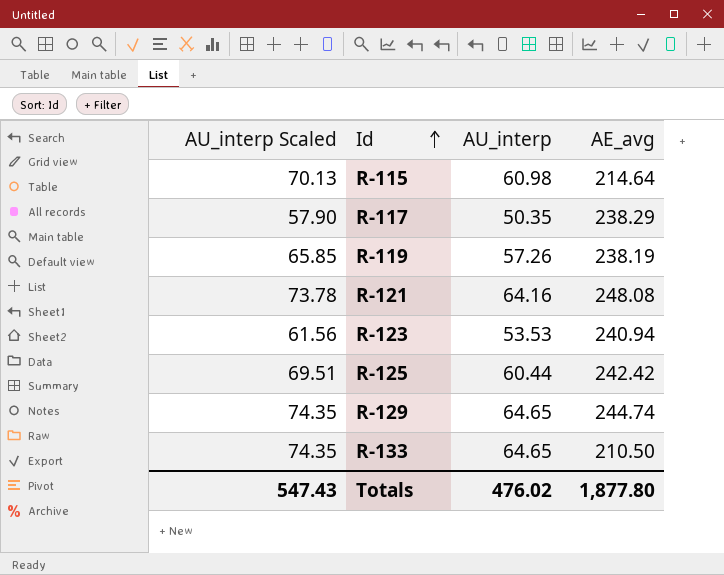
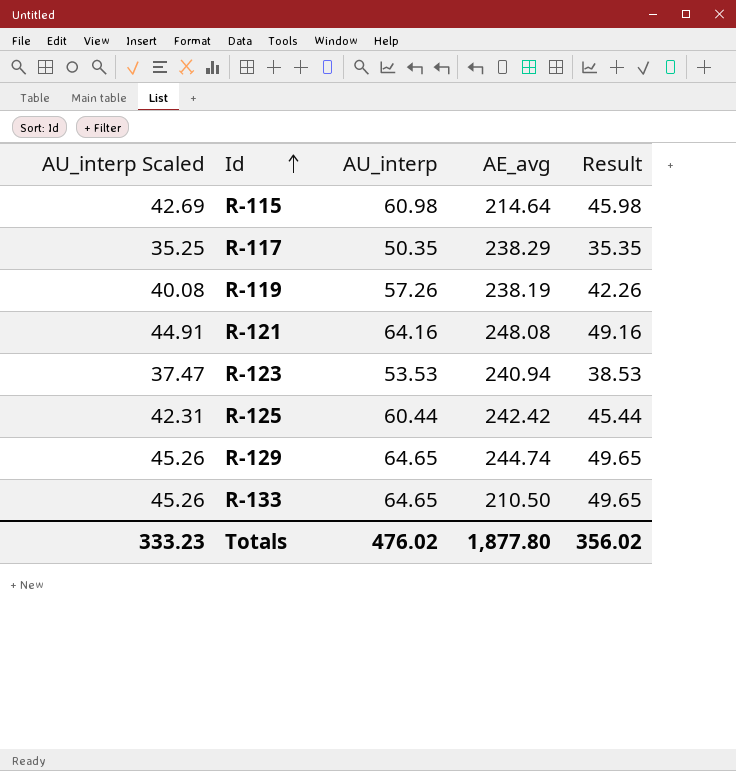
column AU_interp Scaled | formula: [AU_interp] * 1.15 -> [AU_interp] * 0.7
column Result | formula: none -> [AU_interp] - 15
Totals | AU_interp Scaled: 547.43 -> 333.23

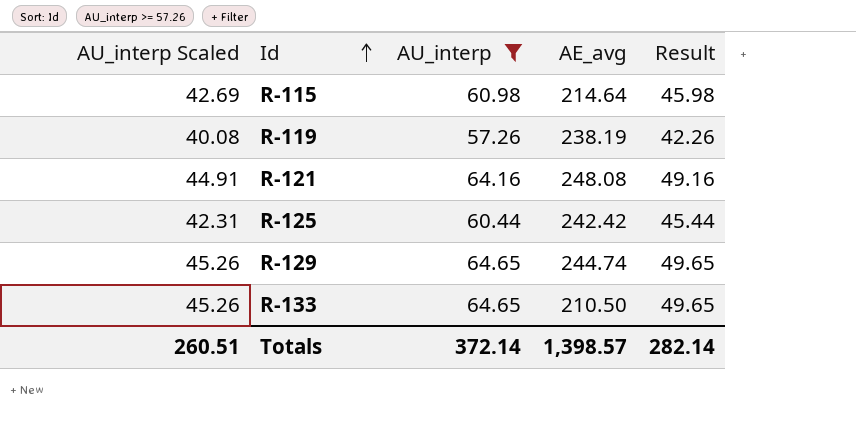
filter: none -> AU_interp >= 57.26
Totals | AU_interp Scaled: 333.23 -> 260.51
Totals | AU_interp: 476.02 -> 372.14
Totals | AE_avg: 1,877.80 -> 1,398.57
Totals | Result: 356.02 -> 282.14

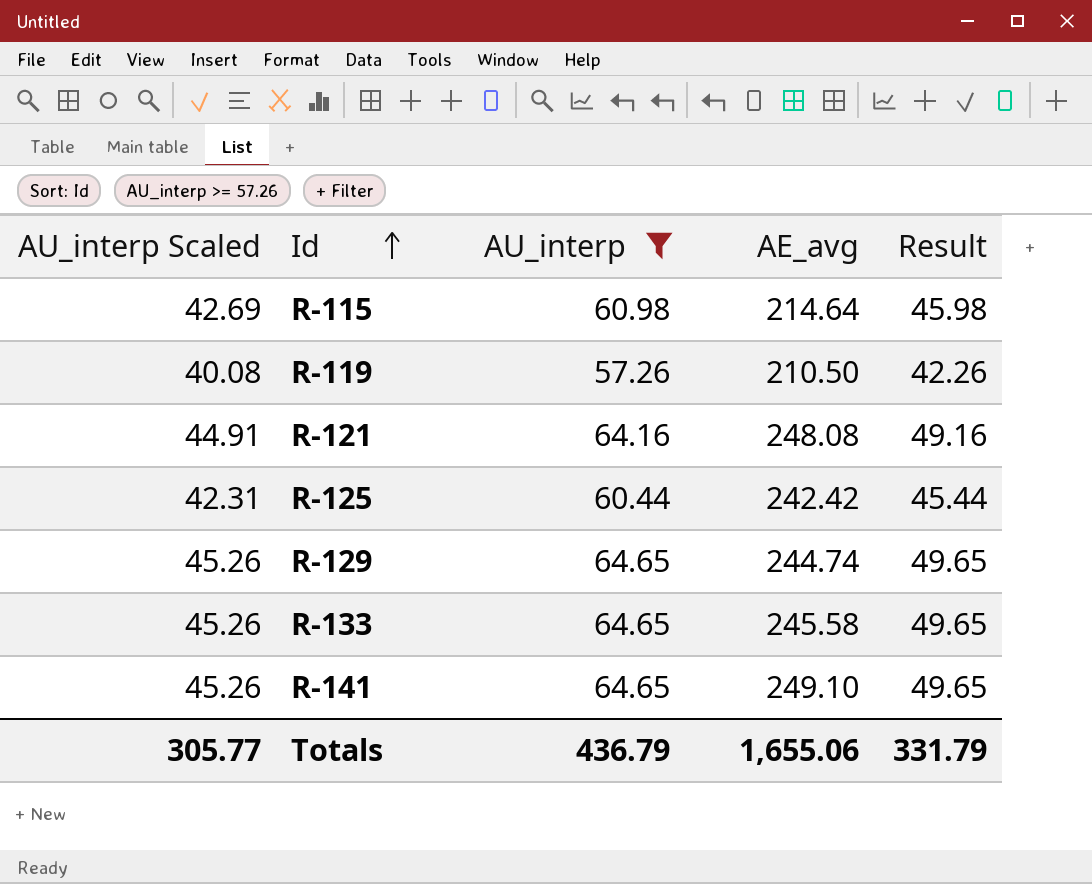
R-119 | AE_avg: 238.19 -> 210.50
R-133 | AE_avg: 210.50 -> 245.58
row R-141: none -> 45.26 | 64.65 | 249.10 | 49.65
Totals | AU_interp Scaled: 260.51 -> 305.77
Totals | AU_interp: 372.14 -> 436.79
Totals | AE_avg: 1,398.57 -> 1,655.06
Totals | Result: 282.14 -> 331.79

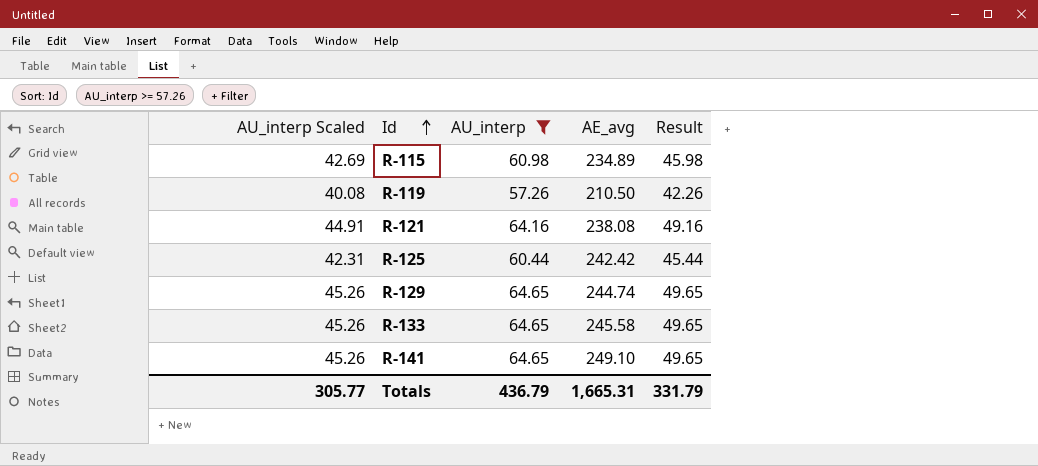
R-115 | AE_avg: 214.64 -> 234.89
R-121 | AE_avg: 248.08 -> 238.08
Totals | AE_avg: 1,655.06 -> 1,665.31

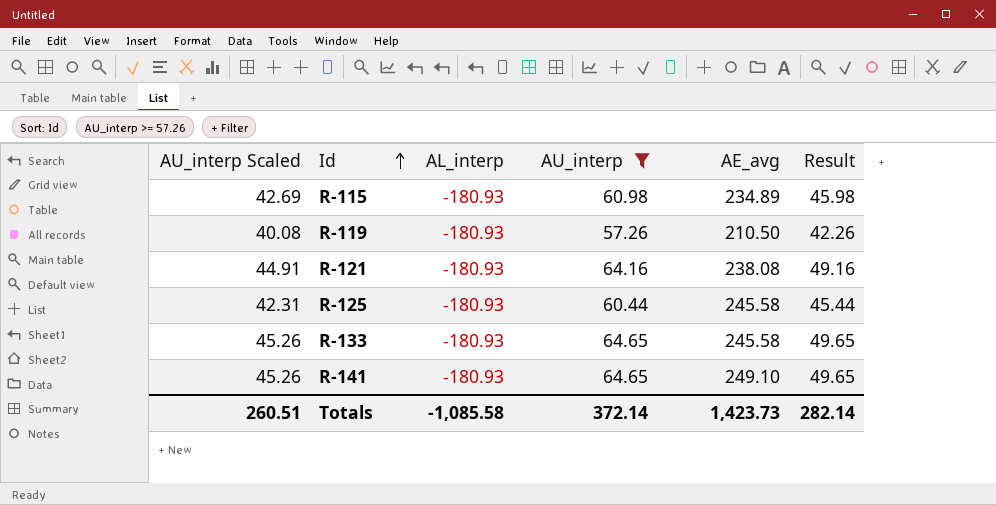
column AL_interp | position: none -> 3
row R-129: 45.26 | 64.65 | 244.74 | 49.65 -> none
R-125 | AE_avg: 242.42 -> 245.58
Totals | AU_interp Scaled: 305.77 -> 260.51
Totals | AU_interp: 436.79 -> 372.14
Totals | AE_avg: 1,665.31 -> 1,423.73
Totals | Result: 331.79 -> 282.14

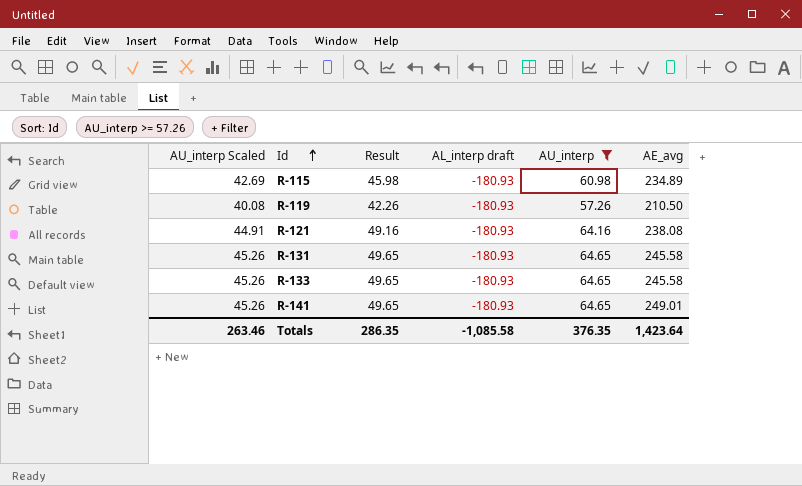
column Result | position: 6 -> 3
column name: AL_interp -> AL_interp draft
row R-125: 42.31 | -180.93 | 60.44 | 245.58 | 45.44 -> none
row R-131: none -> 45.26 | 49.65 | -180.93 | 64.65 | 245.58
R-141 | AE_avg: 249.10 -> 249.01
Totals | AU_interp Scaled: 260.51 -> 263.46
Totals | Result: 282.14 -> 286.35
Totals | AU_interp: 372.14 -> 376.35
Totals | AE_avg: 1,423.73 -> 1,423.64

